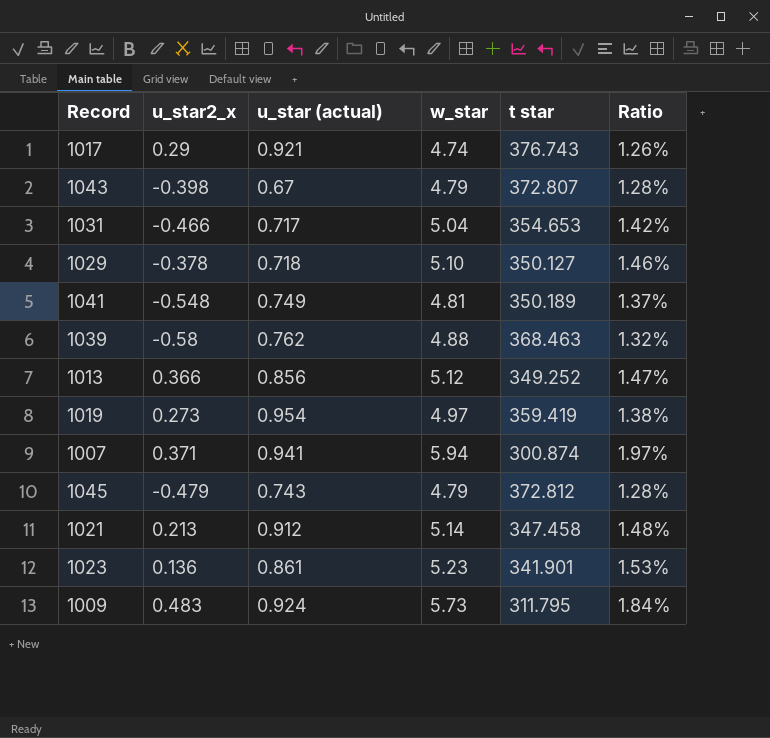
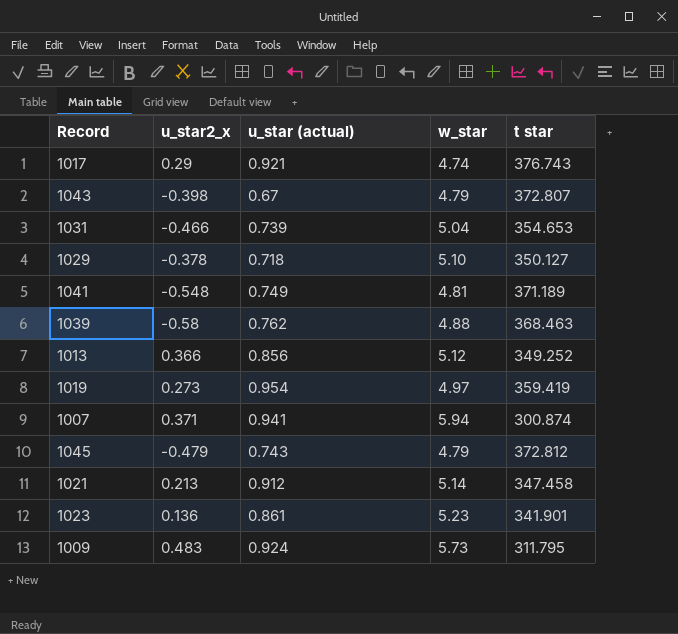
column Ratio | formula: [w_star] / [t star] -> none
1031 | u_star (actual): 0.717 -> 0.739
1041 | t star: 350.189 -> 371.189

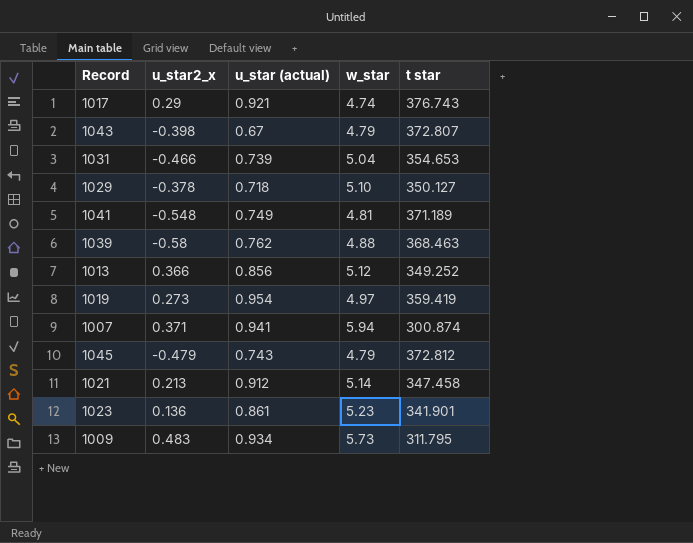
1009 | u_star (actual): 0.924 -> 0.934

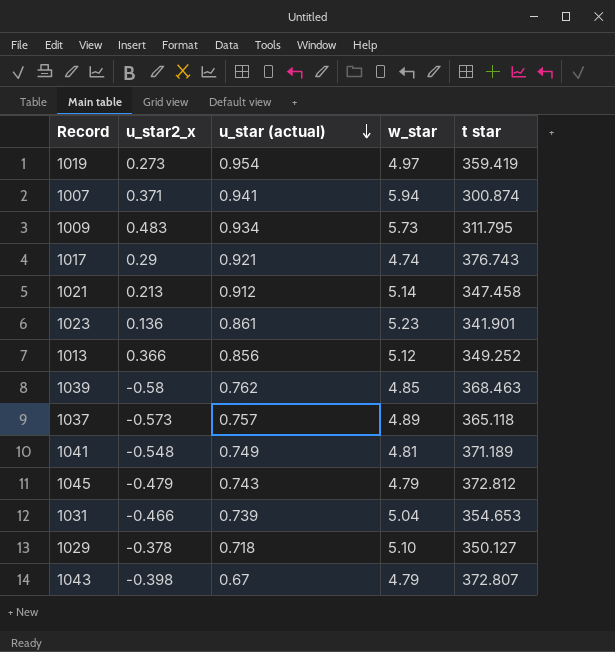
row order: none -> u_star (actual) descending
1039 | w_star: 4.88 -> 4.85
row 1037: none -> -0.573 | 0.757 | 4.89 | 365.118

